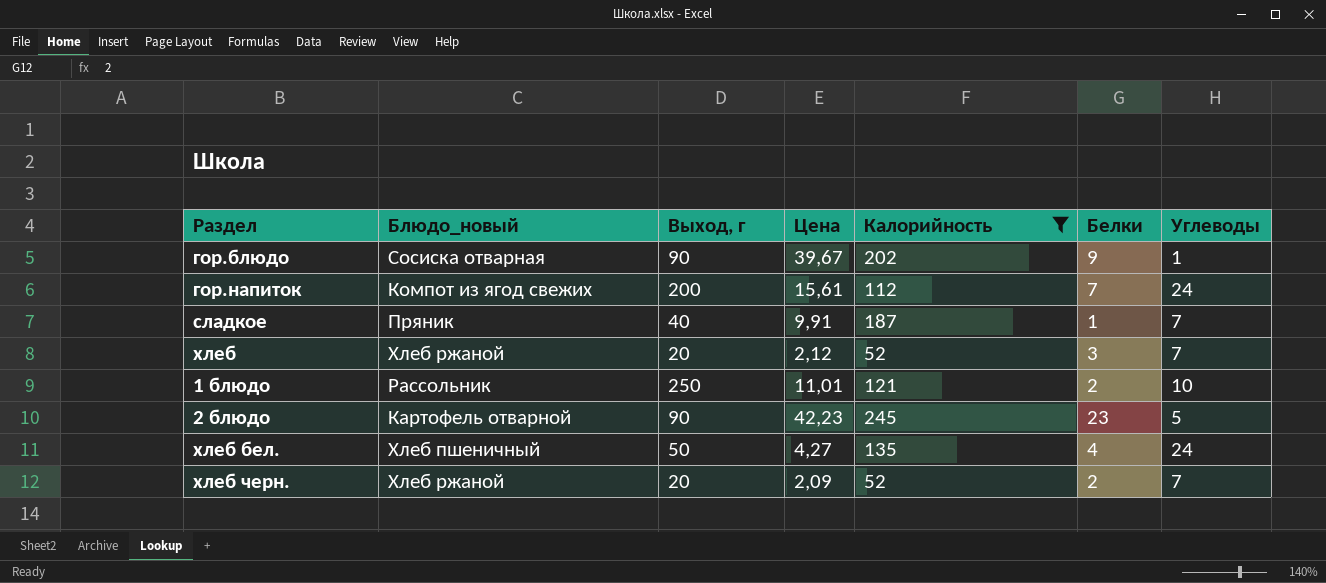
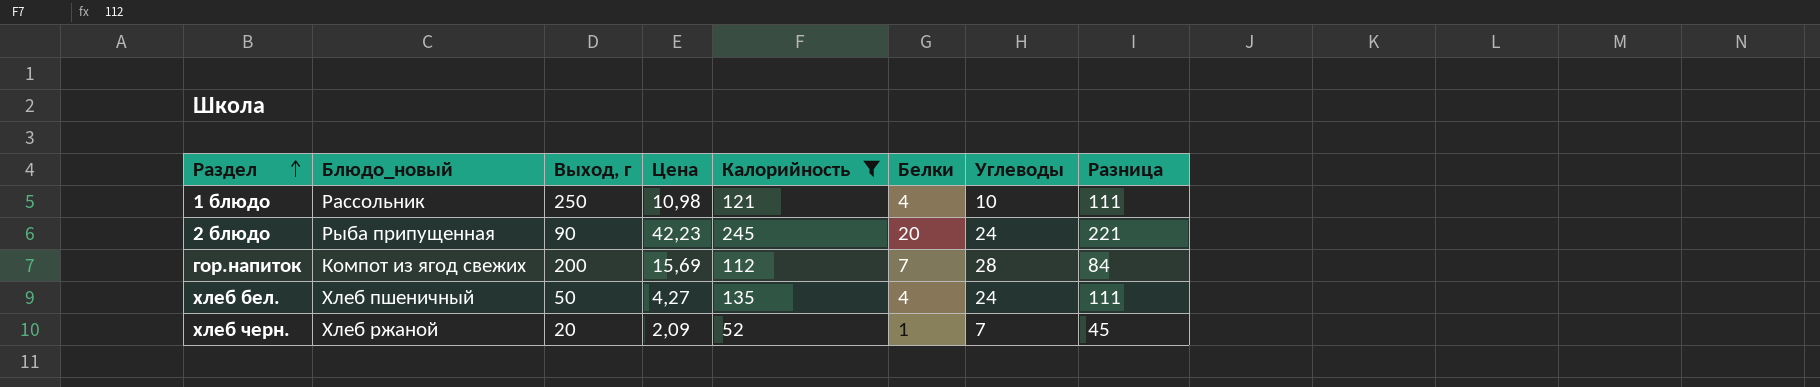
row order: none -> Раздел ascending
column Разница | formula: none -> [Калорийность] - [Углеводы]
row гор.блюдо: Сосиска отварная | 90 | 39,67 | 202 | 9 | 1 -> none
row сладкое: Пряник | 40 | 9,91 | 187 | 1 | 7 -> none
row хлеб: Хлеб ржаной | 20 | 2,12 | 52 | 3 | 7 -> none
1 блюдо | Цена: 11,01 -> 10,98
1 блюдо | Белки: 2 -> 4
2 блюдо | Блюдо_новый: Картофель отварной -> Рыба припущенная
2 блюдо | Белки: 23 -> 20
2 блюдо | Углеводы: 5 -> 24
гор.напиток | Цена: 15,61 -> 15,69
гор.напиток | Углеводы: 24 -> 28
хлеб черн. | Белки: 2 -> 1

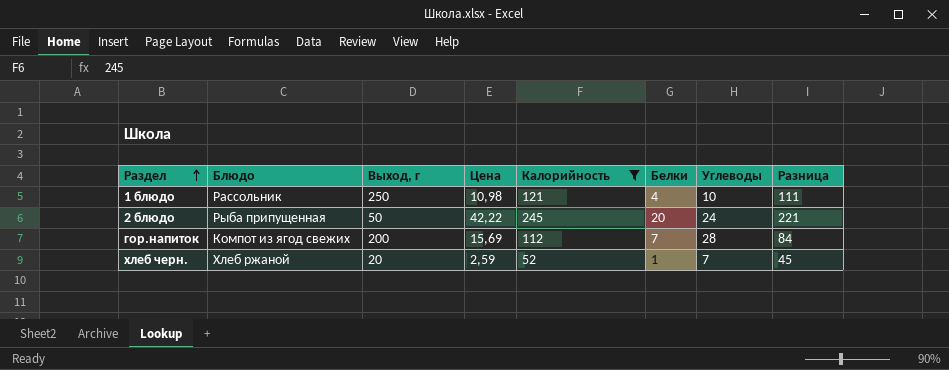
column name: Блюдо_новый -> Блюдо
row хлеб бел.: Хлеб пшеничный | 50 | 4,27 | 135 | 4 | 24 | 111 -> none
2 блюдо | Выход, г: 90 -> 50
2 блюдо | Цена: 42,23 -> 42,22
хлеб черн. | Цена: 2,09 -> 2,59

